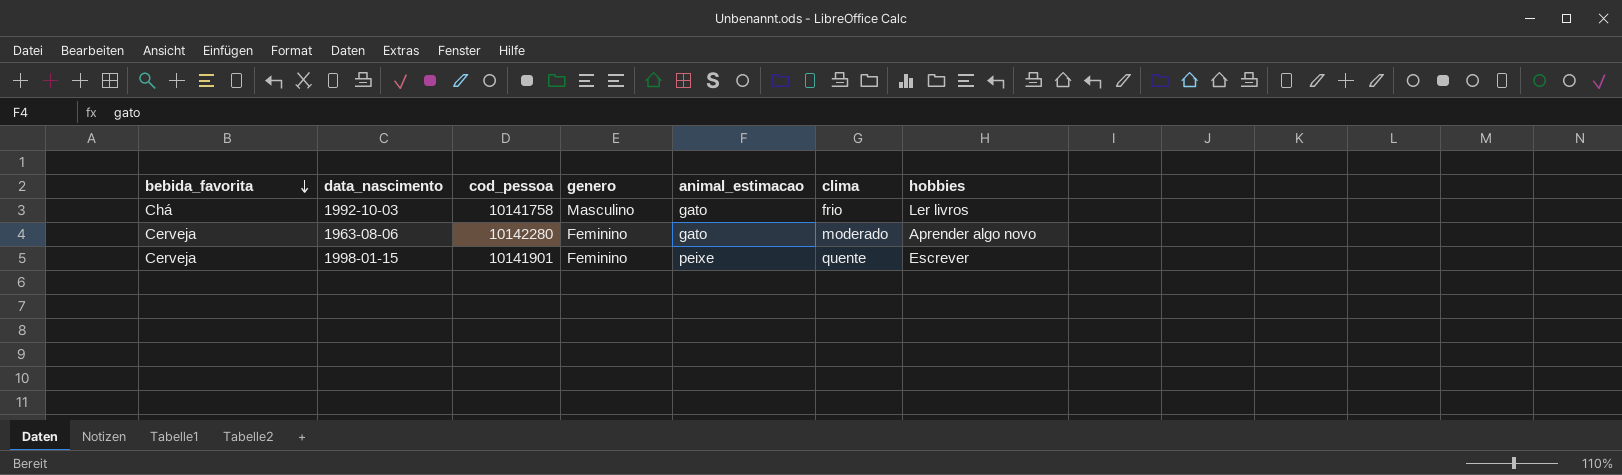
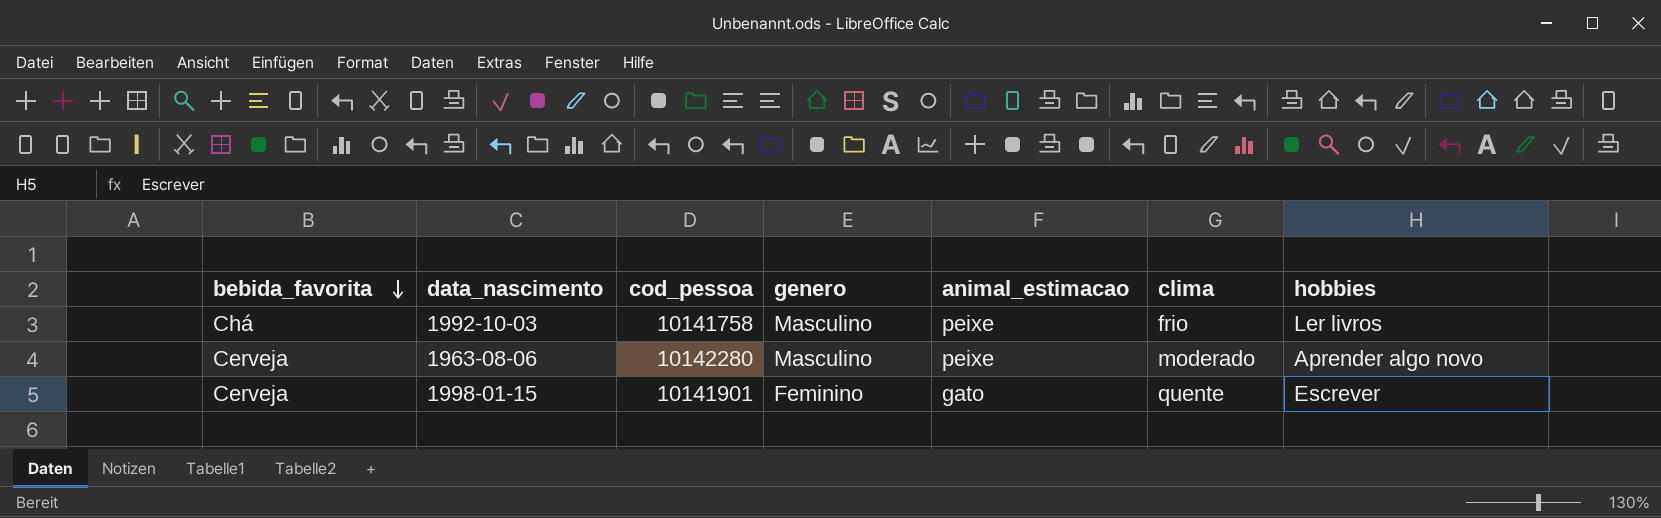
1992-10-03 | animal_estimacao: gato -> peixe
1963-08-06 | genero: Feminino -> Masculino
1963-08-06 | animal_estimacao: gato -> peixe
1998-01-15 | animal_estimacao: peixe -> gato

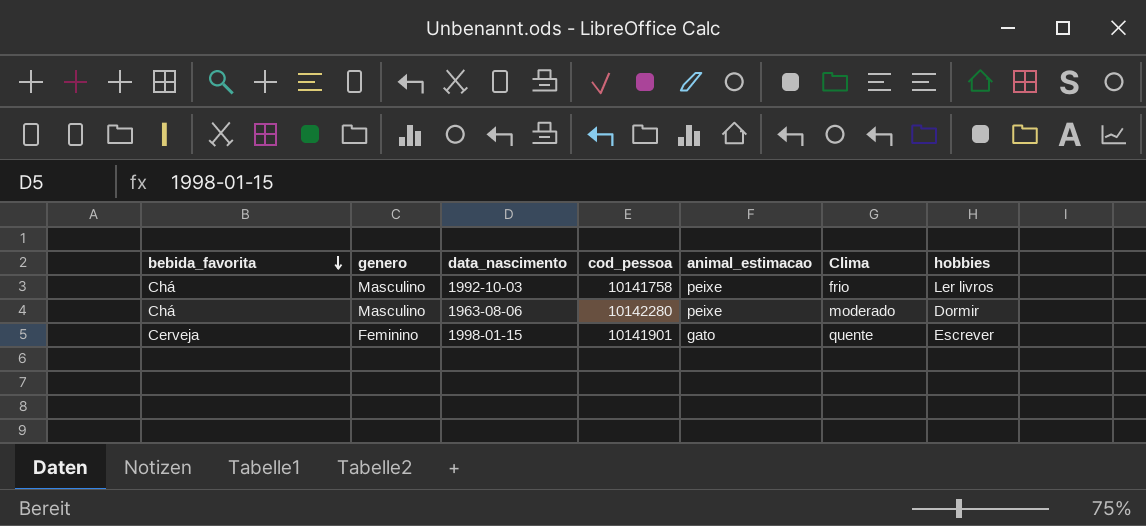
column genero | position: 4 -> 2
column name: clima -> Clima
1963-08-06 | bebida_favorita: Cerveja -> Chá
1963-08-06 | hobbies: Aprender algo novo -> Dormir

